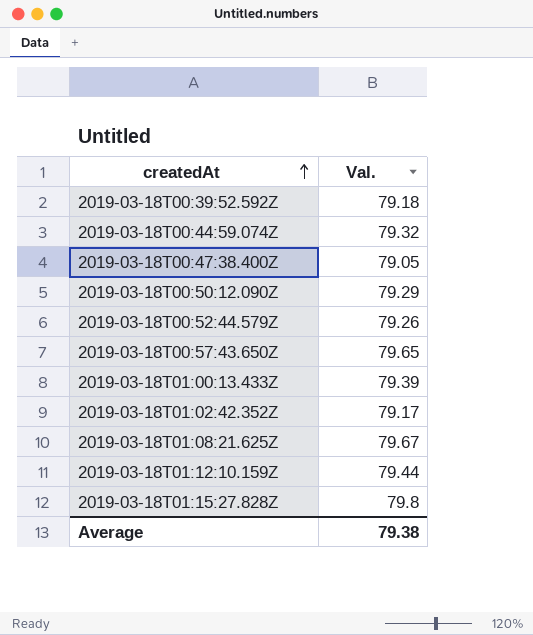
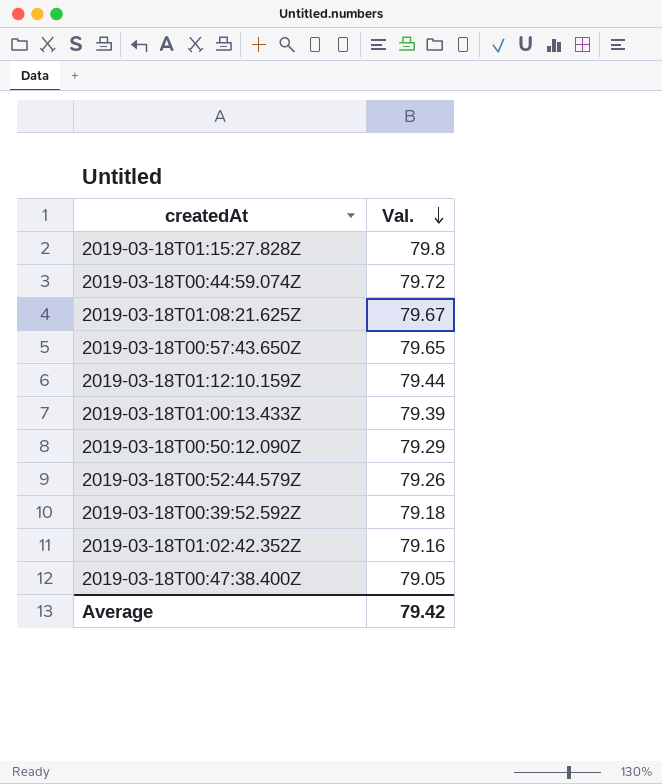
row order: createdAt ascending -> Val. descending
2019-03-18T00:44:59.074Z | Val.: 79.32 -> 79.72
2019-03-18T01:02:42.352Z | Val.: 79.17 -> 79.16
Average | Val.: 79.38 -> 79.42

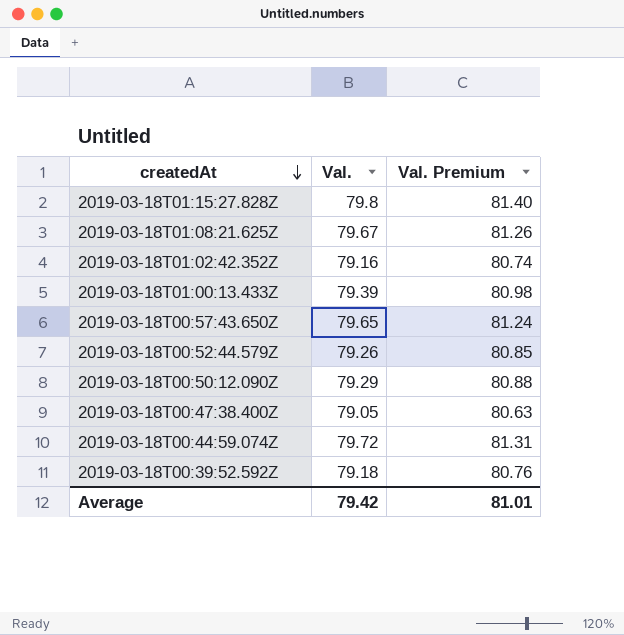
row order: Val. descending -> createdAt descending
column Val. Premium | formula: none -> [Val.] * 1.02
row 2019-03-18T01:12:10.159Z: 79.44 -> none

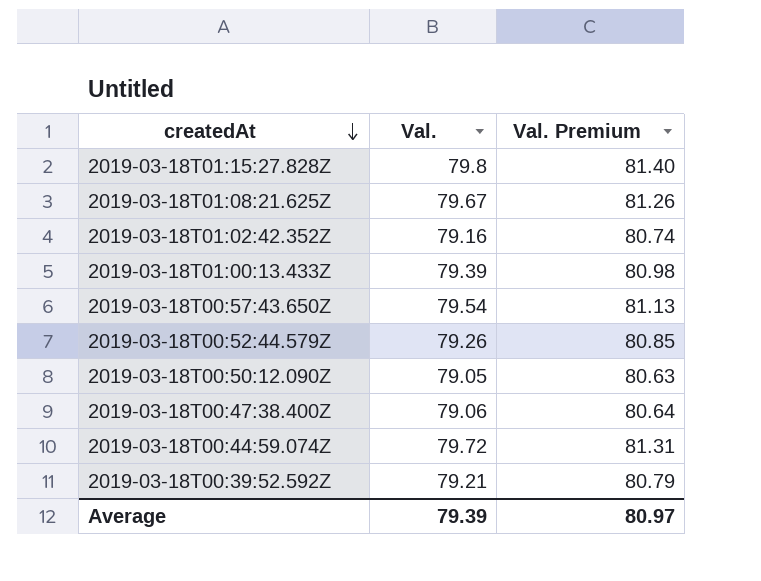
2019-03-18T00:57:43.650Z | Val.: 79.65 -> 79.54
2019-03-18T00:57:43.650Z | Val. Premium: 81.24 -> 81.13
2019-03-18T00:50:12.090Z | Val.: 79.29 -> 79.05
2019-03-18T00:50:12.090Z | Val. Premium: 80.88 -> 80.63
2019-03-18T00:47:38.400Z | Val.: 79.05 -> 79.06
2019-03-18T00:47:38.400Z | Val. Premium: 80.63 -> 80.64
2019-03-18T00:39:52.592Z | Val.: 79.18 -> 79.21
2019-03-18T00:39:52.592Z | Val. Premium: 80.76 -> 80.79
Average | Val.: 79.42 -> 79.39
Average | Val. Premium: 81.01 -> 80.97

